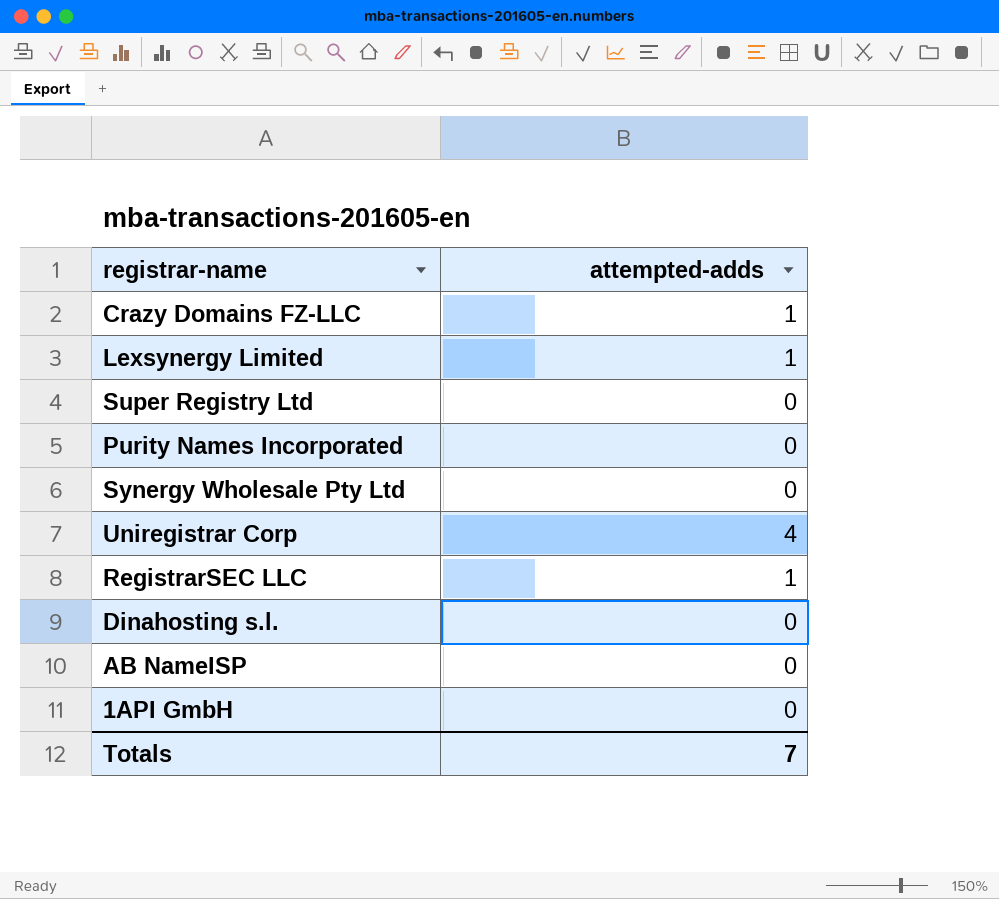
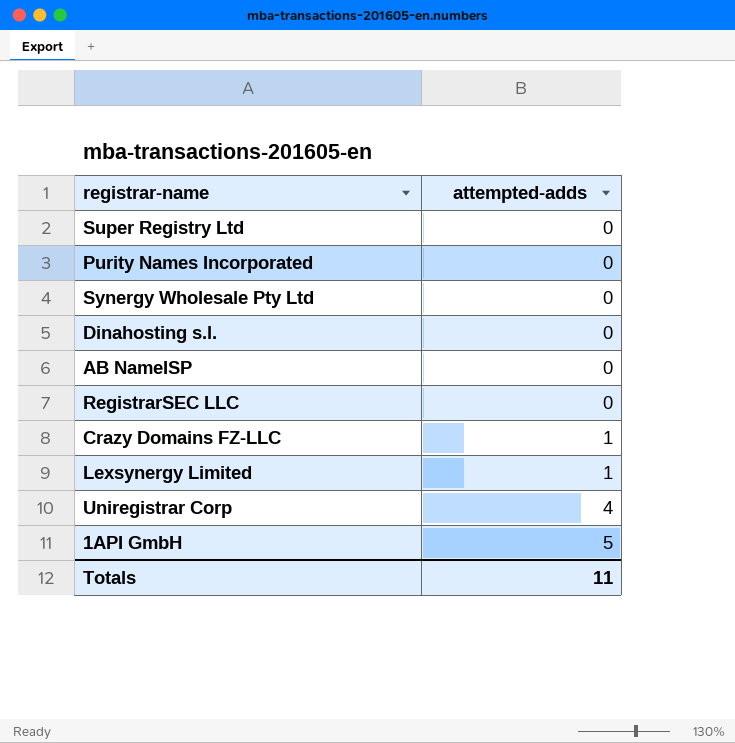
row order: none -> attempted-adds ascending
RegistrarSEC LLC | attempted-adds: 1 -> 0
1API GmbH | attempted-adds: 0 -> 5
Totals | attempted-adds: 7 -> 11

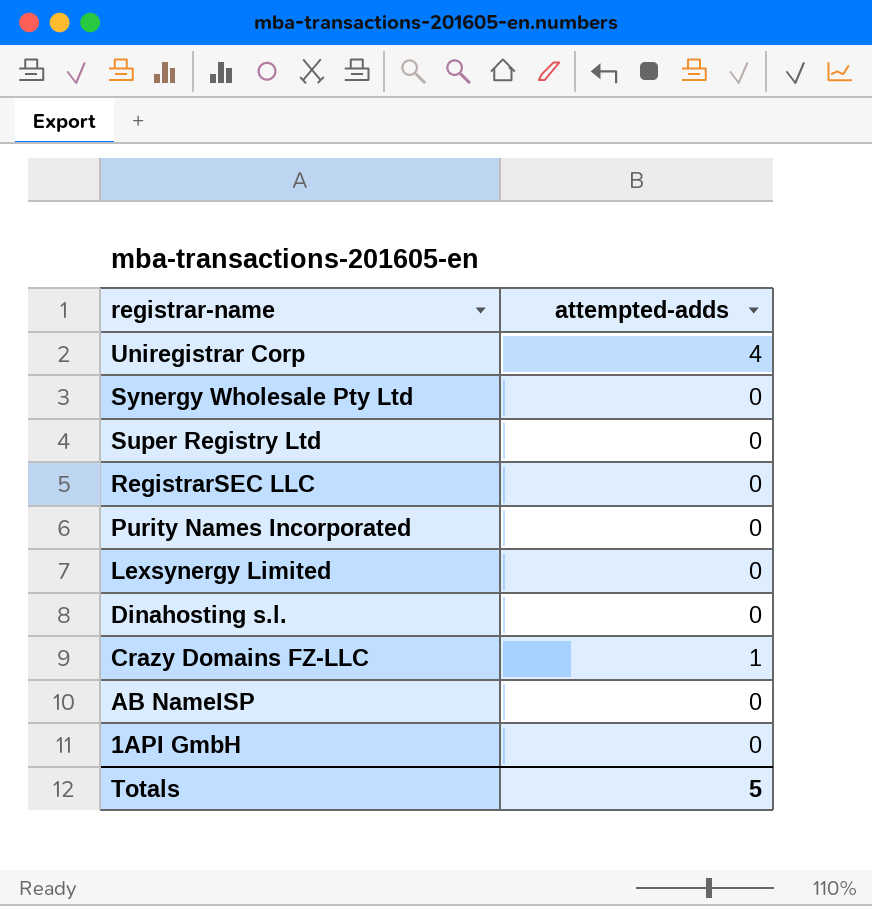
row order: attempted-adds ascending -> registrar-name descending
Lexsynergy Limited | attempted-adds: 1 -> 0
1API GmbH | attempted-adds: 5 -> 0
Totals | attempted-adds: 11 -> 5

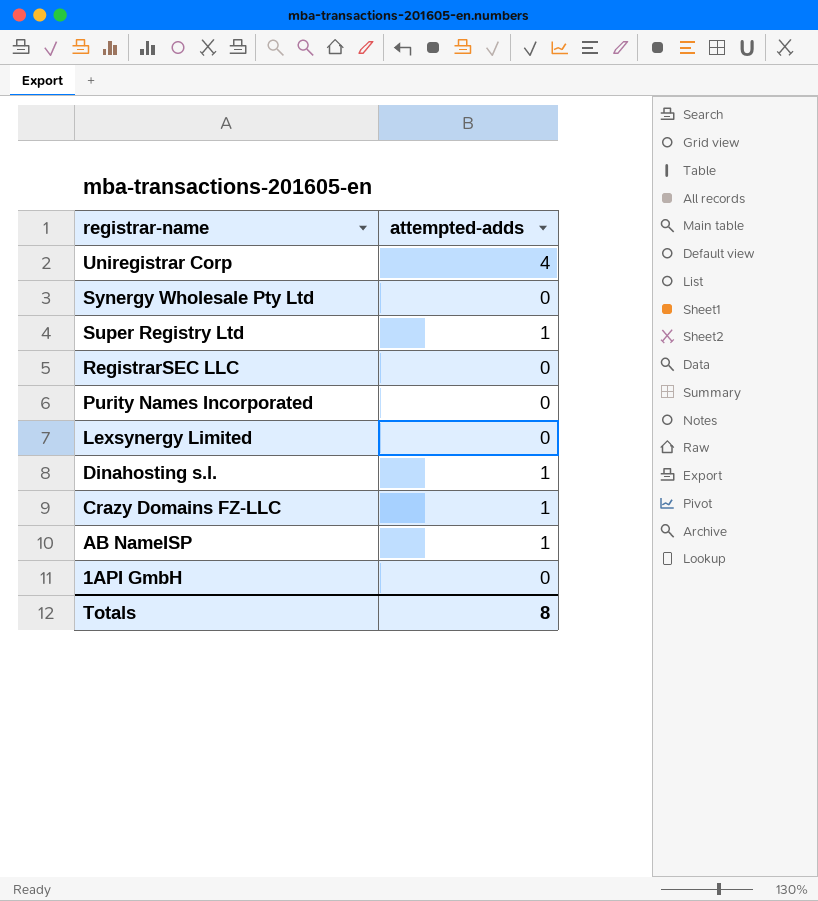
Super Registry Ltd | attempted-adds: 0 -> 1
Dinahosting s.l. | attempted-adds: 0 -> 1
AB NameISP | attempted-adds: 0 -> 1
Totals | attempted-adds: 5 -> 8

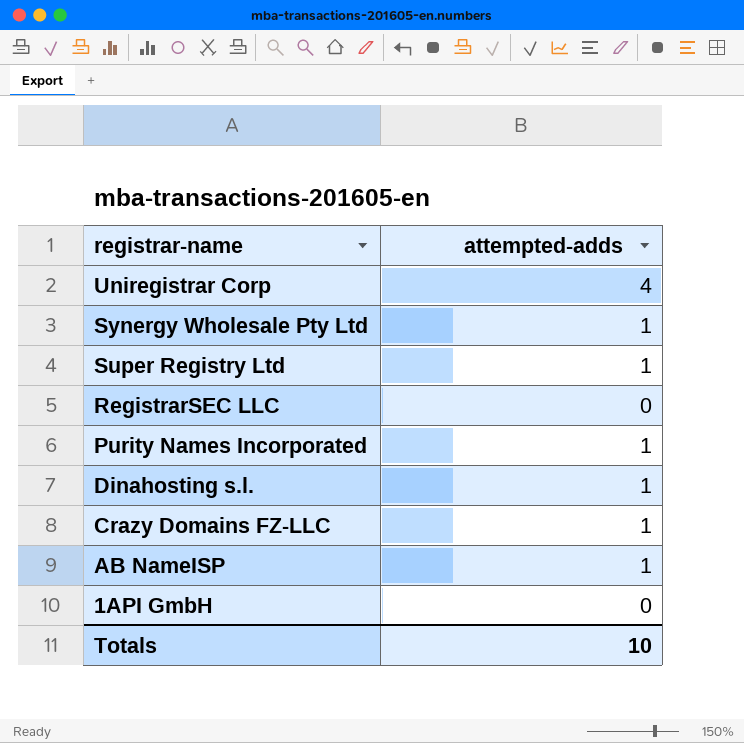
row Lexsynergy Limited: 0 -> none
Synergy Wholesale Pty Ltd | attempted-adds: 0 -> 1
Purity Names Incorporated | attempted-adds: 0 -> 1
Totals | attempted-adds: 8 -> 10

